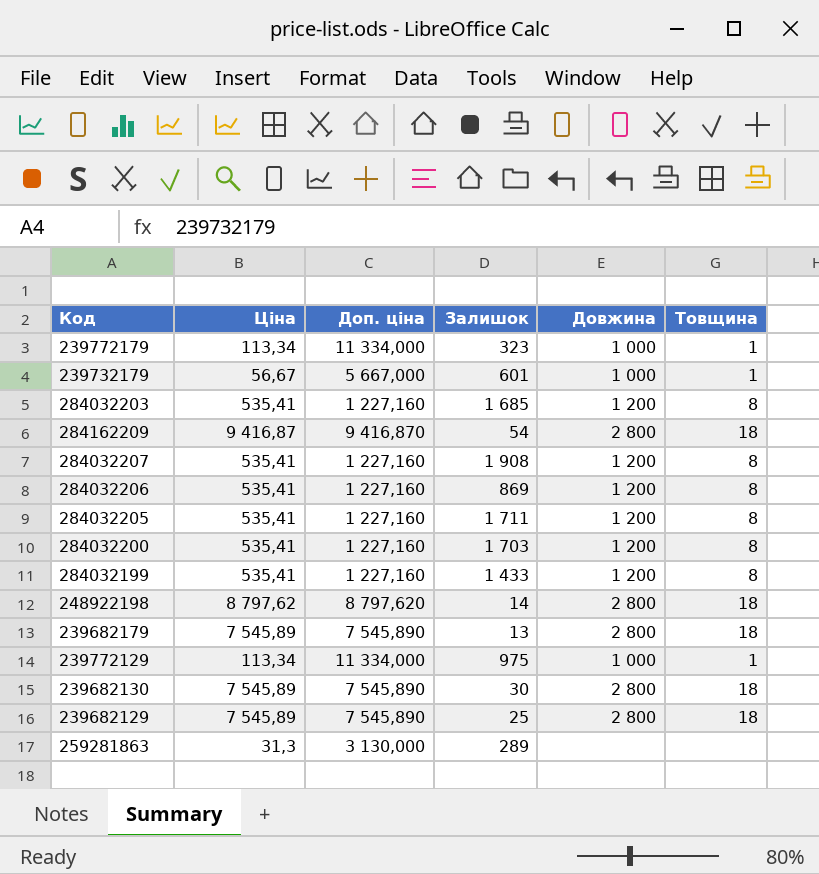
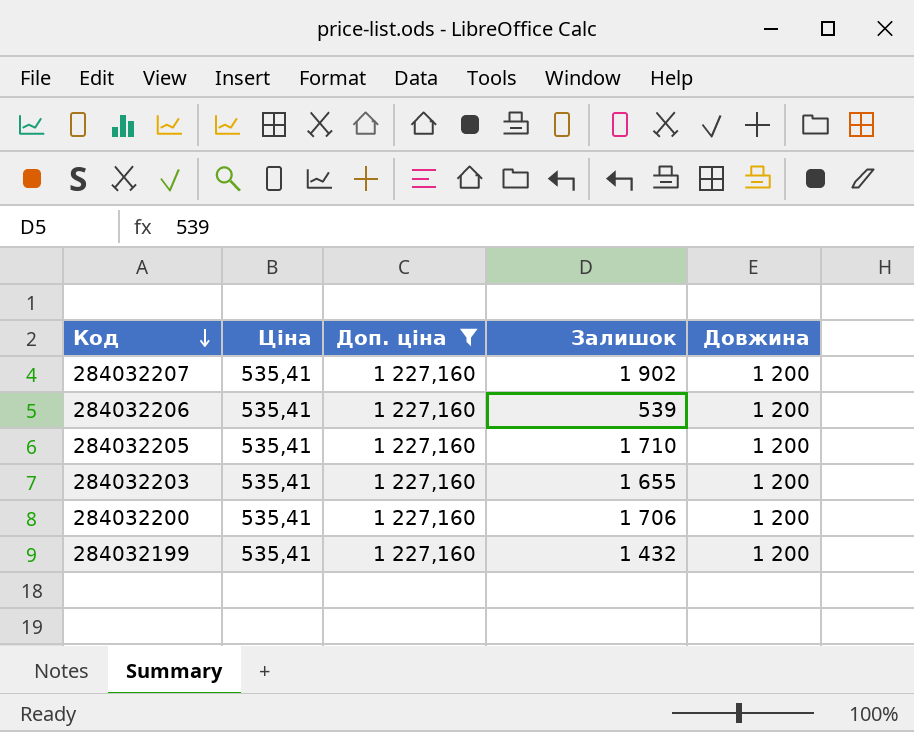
filter: none -> Доп. ціна = 1 227,160
row order: none -> Код descending
column Товщина | position: 6 -> none
284032207 | Залишок: 1 908 -> 1 902
284032206 | Залишок: 869 -> 539
284032205 | Залишок: 1 711 -> 1 710
284032203 | Залишок: 1 685 -> 1 655
284032200 | Залишок: 1 703 -> 1 706
284032199 | Залишок: 1 433 -> 1 432

